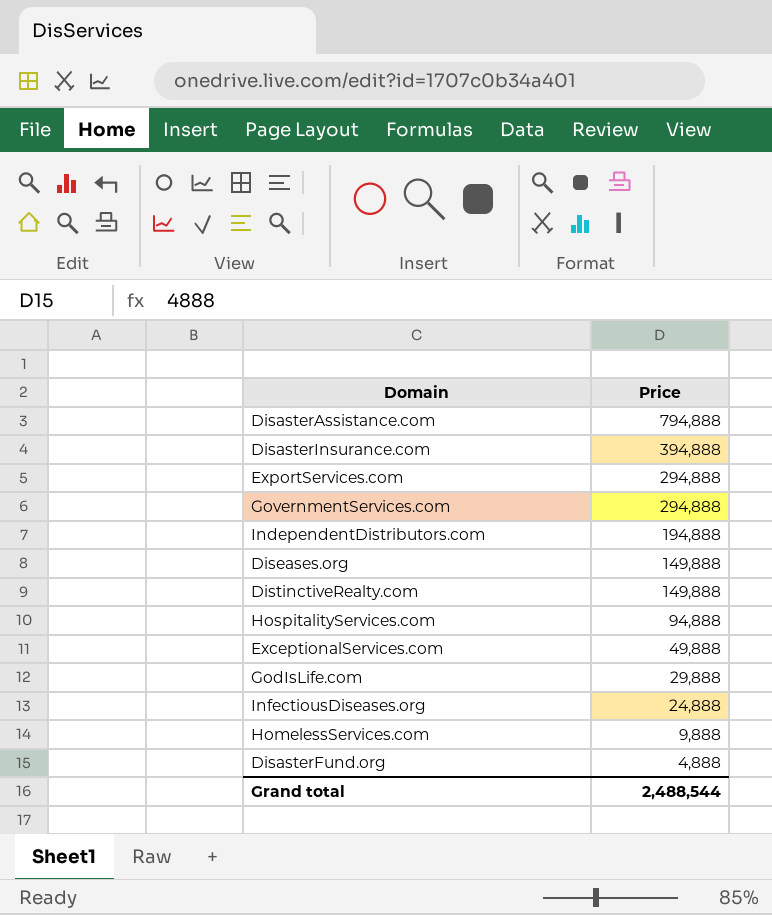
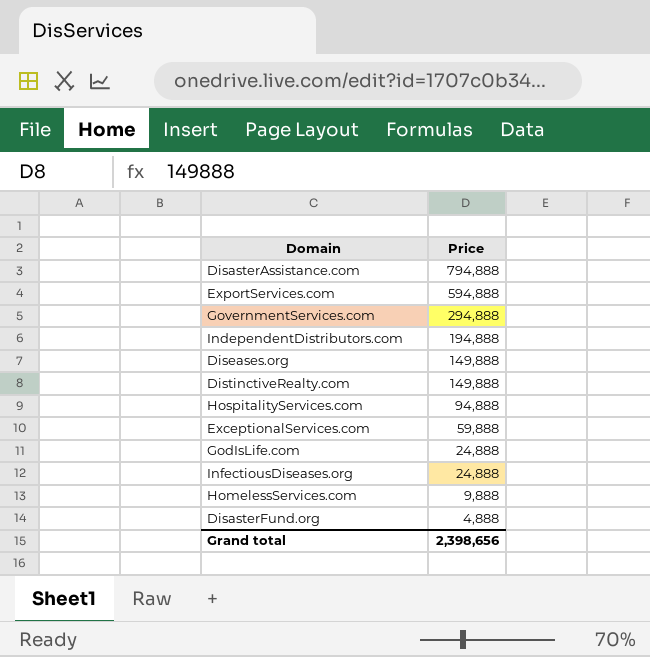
row DisasterInsurance.com: 394,888 -> none
ExportServices.com | Price: 294,888 -> 594,888
ExceptionalServices.com | Price: 49,888 -> 59,888
GodIsLife.com | Price: 29,888 -> 24,888
Grand total | Price: 2,488,544 -> 2,398,656

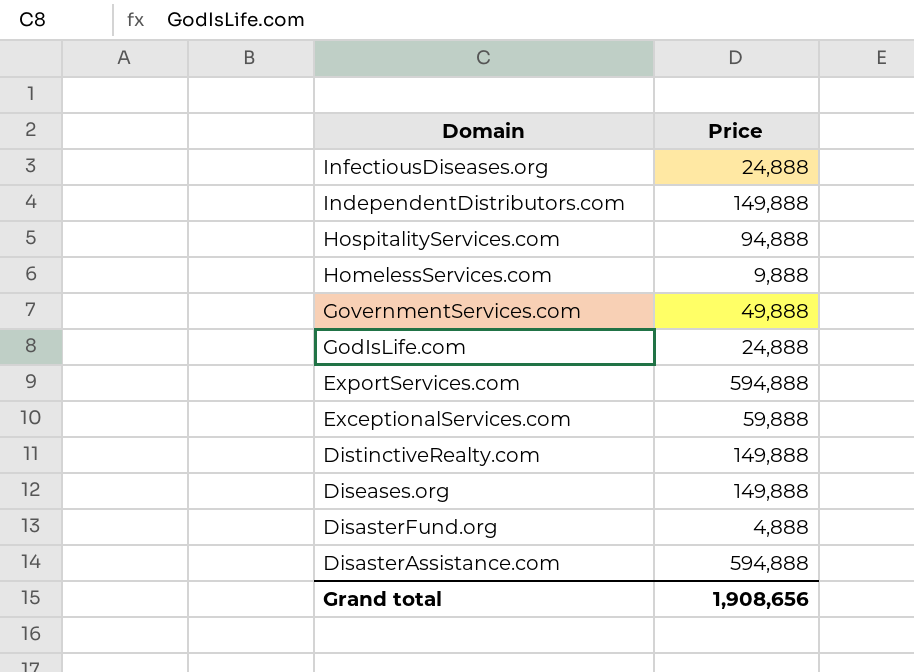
row order: Price descending -> Domain descending
IndependentDistributors.com | Price: 194,888 -> 149,888
GovernmentServices.com | Price: 294,888 -> 49,888
DisasterAssistance.com | Price: 794,888 -> 594,888
Grand total | Price: 2,398,656 -> 1,908,656

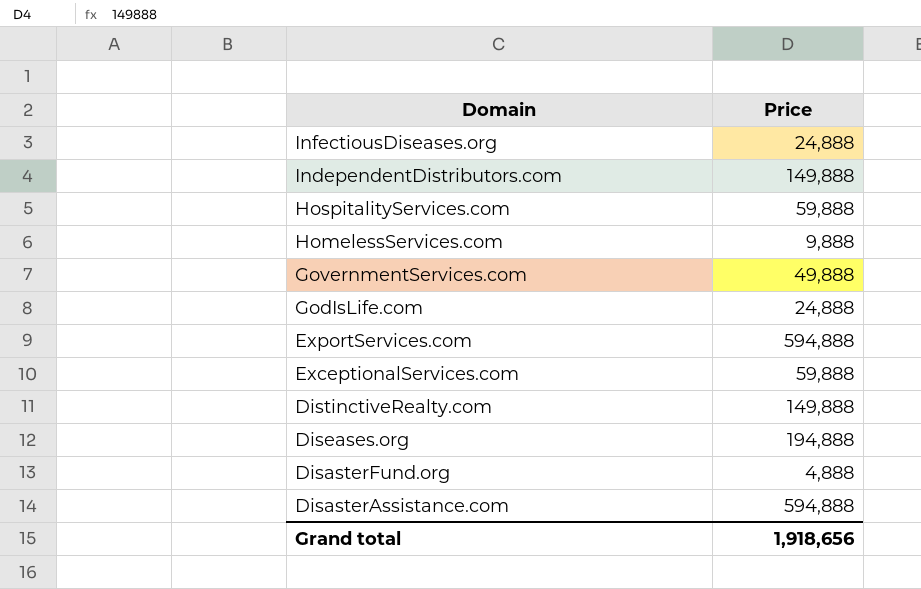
HospitalityServices.com | Price: 94,888 -> 59,888
Diseases.org | Price: 149,888 -> 194,888
Grand total | Price: 1,908,656 -> 1,918,656

